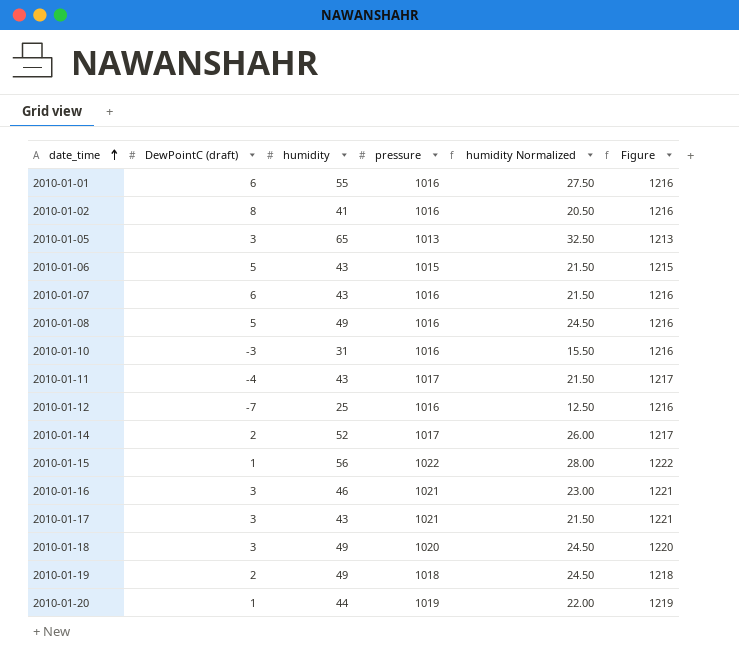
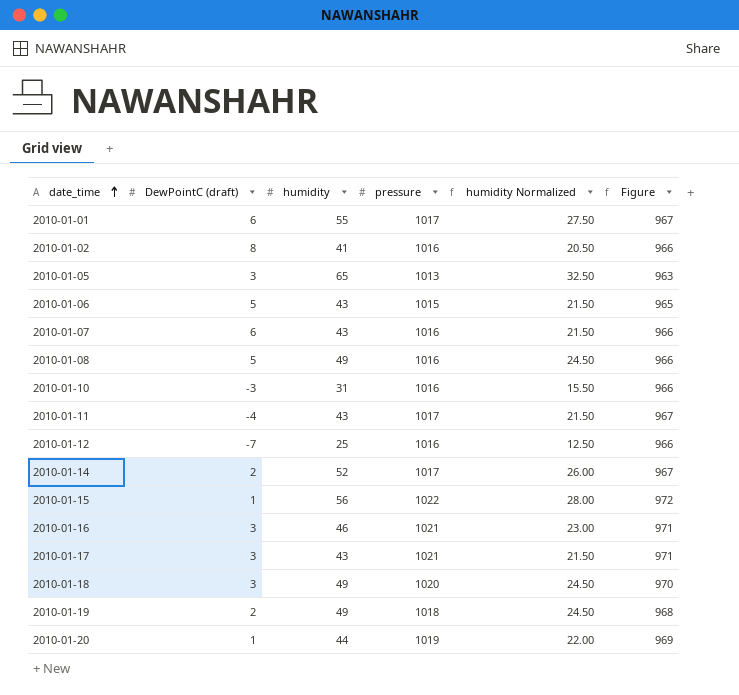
column Figure | formula: [pressure] + 200 -> [pressure] - 50
2010-01-01 | pressure: 1016 -> 1017

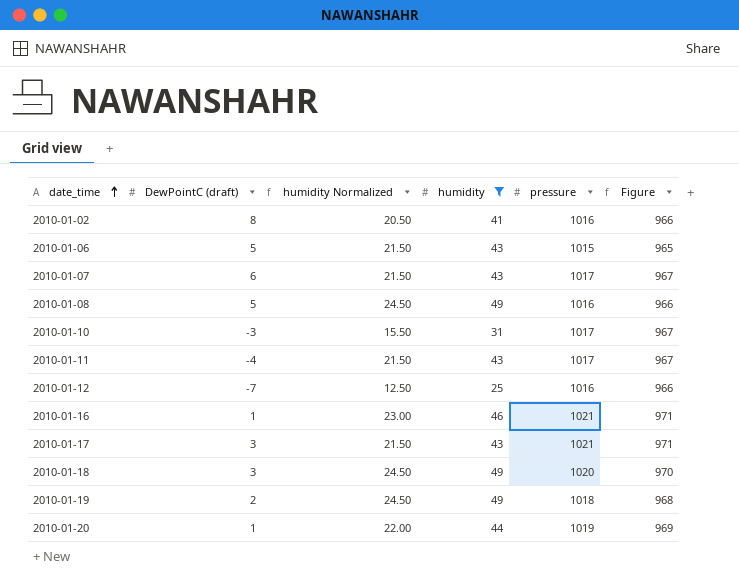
filter: none -> humidity <= 49
column humidity Normalized | position: 5 -> 3
2010-01-07 | pressure: 1016 -> 1017
2010-01-07 | Figure: 966 -> 967
2010-01-10 | pressure: 1016 -> 1017
2010-01-10 | Figure: 966 -> 967
2010-01-16 | DewPointC (draft): 3 -> 1

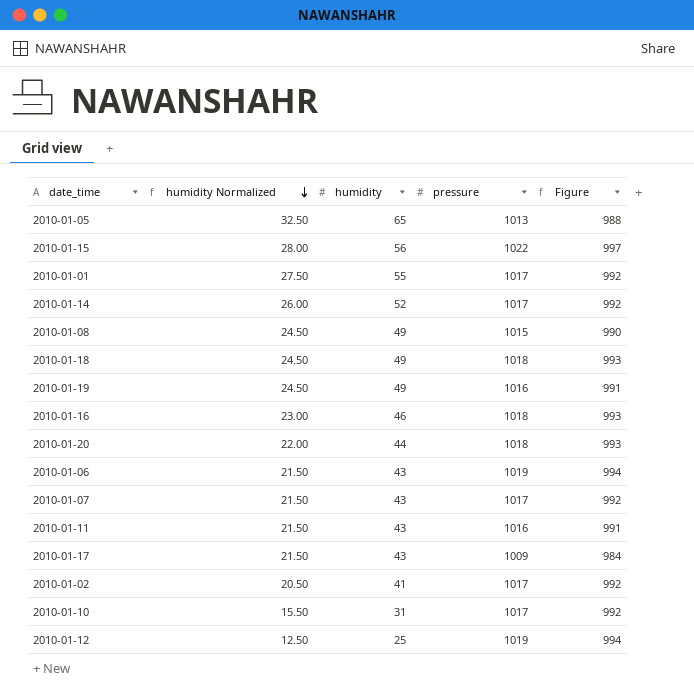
filter: humidity <= 49 -> none
row order: date_time ascending -> humidity Normalized descending
column DewPointC (draft) | position: 2 -> none
column Figure | formula: [pressure] - 50 -> [pressure] - 25
2010-01-08 | pressure: 1016 -> 1015
2010-01-18 | pressure: 1020 -> 1018
2010-01-19 | pressure: 1018 -> 1016
2010-01-16 | pressure: 1021 -> 1018
2010-01-20 | pressure: 1019 -> 1018
2010-01-06 | pressure: 1015 -> 1019
2010-01-11 | pressure: 1017 -> 1016
2010-01-17 | pressure: 1021 -> 1009
2010-01-02 | pressure: 1016 -> 1017
2010-01-12 | pressure: 1016 -> 1019

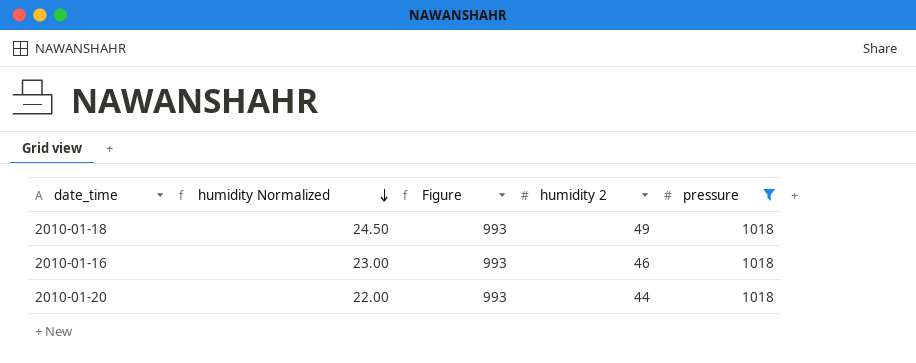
filter: none -> pressure = 1018
column Figure | position: 5 -> 3
column name: humidity -> humidity 2

